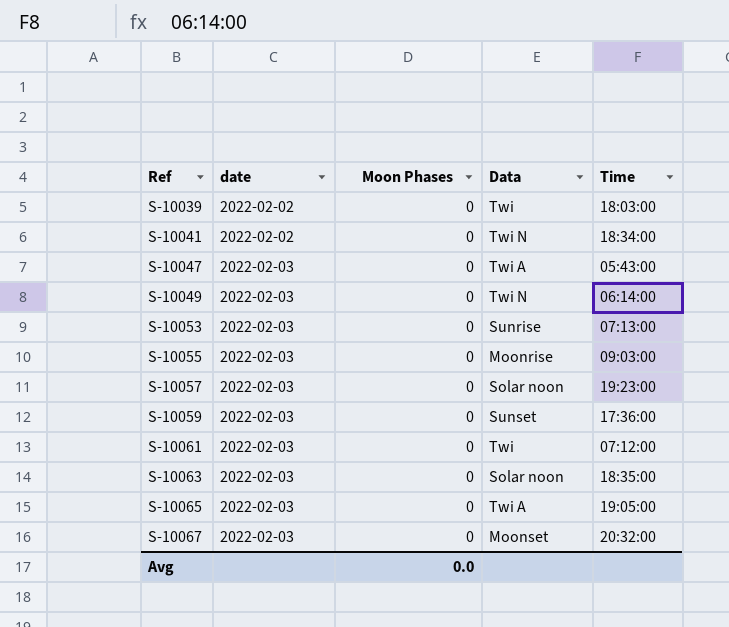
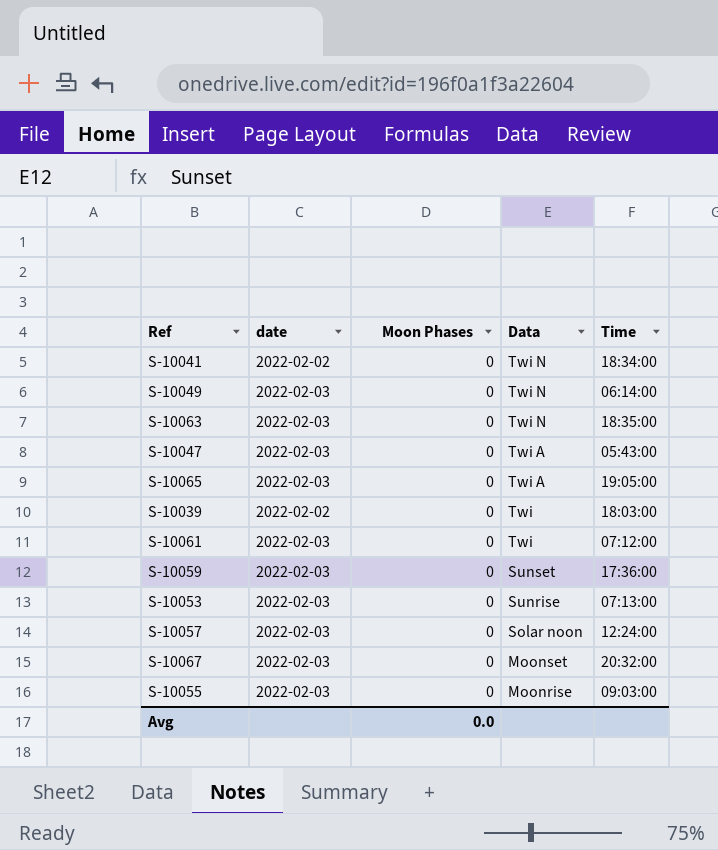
row order: Ref ascending -> Data descending
S-10063 | Data: Solar noon -> Twi N
S-10057 | Time: 19:23:00 -> 12:24:00

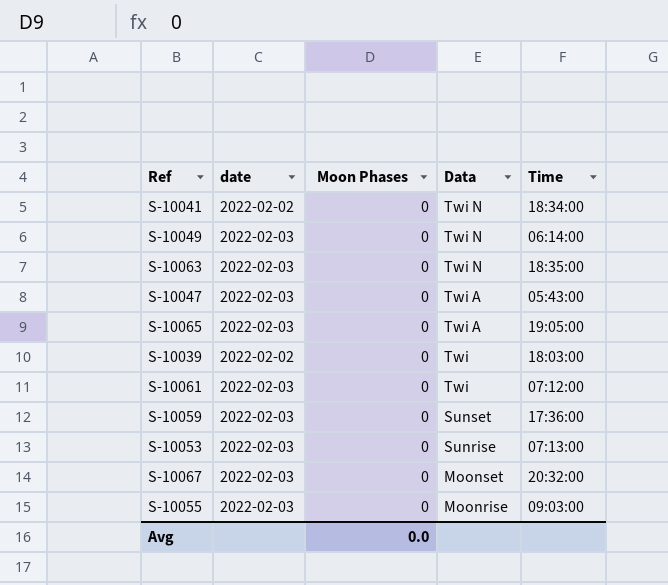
row S-10057: 2022-02-03 | 0 | Solar noon | 12:24:00 -> none

